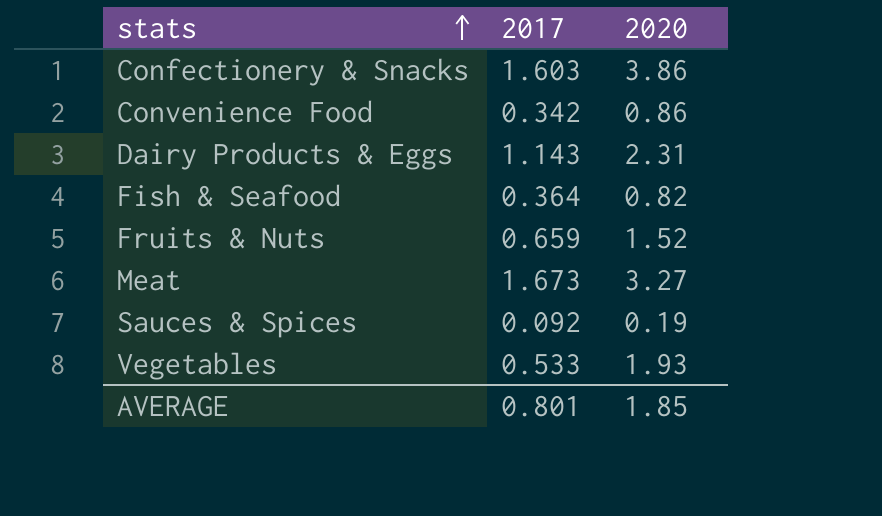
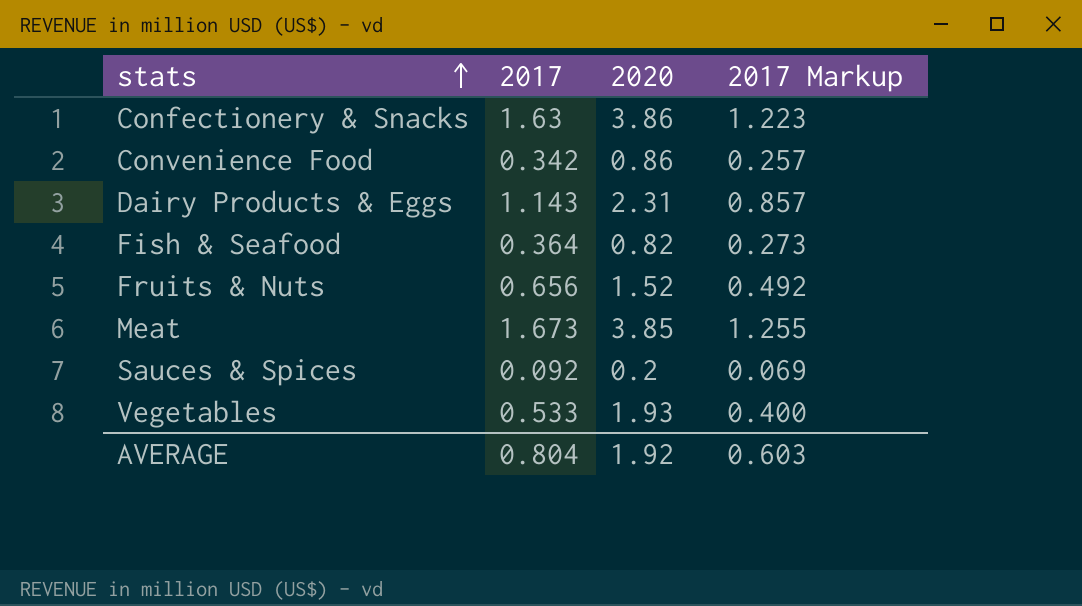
column 2017 Markup | formula: none -> [2017] * 0.75
Confectionery & Snacks | 2017: 1.603 -> 1.63
Fruits & Nuts | 2017: 0.659 -> 0.656
Meat | 2020: 3.27 -> 3.85
Sauces & Spices | 2020: 0.19 -> 0.2
AVERAGE | 2017: 0.801 -> 0.804
AVERAGE | 2020: 1.85 -> 1.92

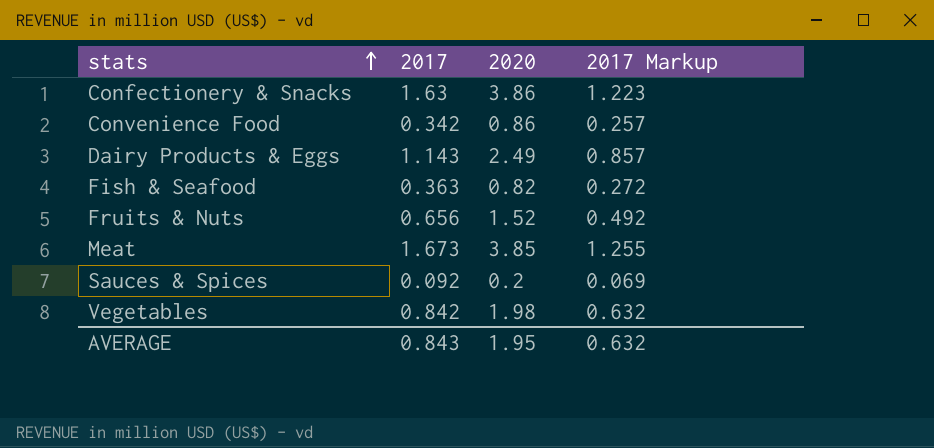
Dairy Products & Eggs | 2020: 2.31 -> 2.49
Fish & Seafood | 2017: 0.364 -> 0.363
Fish & Seafood | 2017 Markup: 0.273 -> 0.272
Vegetables | 2017: 0.533 -> 0.842
Vegetables | 2020: 1.93 -> 1.98
Vegetables | 2017 Markup: 0.400 -> 0.632
AVERAGE | 2017: 0.804 -> 0.843
AVERAGE | 2020: 1.92 -> 1.95
AVERAGE | 2017 Markup: 0.603 -> 0.632

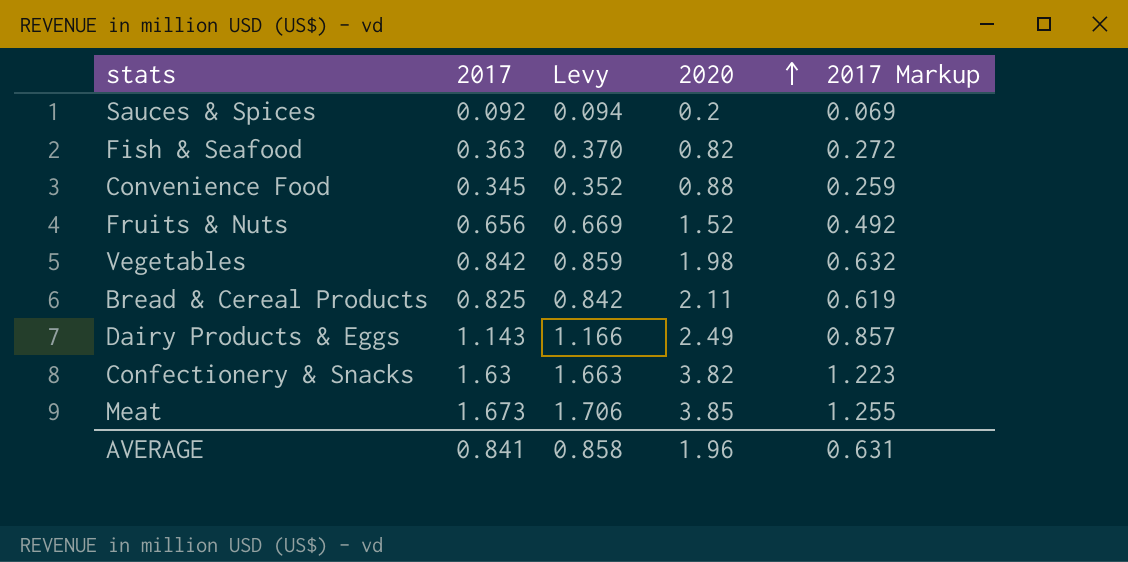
row order: stats ascending -> 2020 ascending
column Levy | formula: none -> [2017] * 1.02
Convenience Food | 2017: 0.342 -> 0.345
Convenience Food | 2020: 0.86 -> 0.88
Convenience Food | 2017 Markup: 0.257 -> 0.259
row Bread & Cereal Products: none -> 0.825 | 0.842 | 2.11 | 0.619
Confectionery & Snacks | 2020: 3.86 -> 3.82
AVERAGE | 2017: 0.843 -> 0.841
AVERAGE | 2020: 1.95 -> 1.96
AVERAGE | 2017 Markup: 0.632 -> 0.631

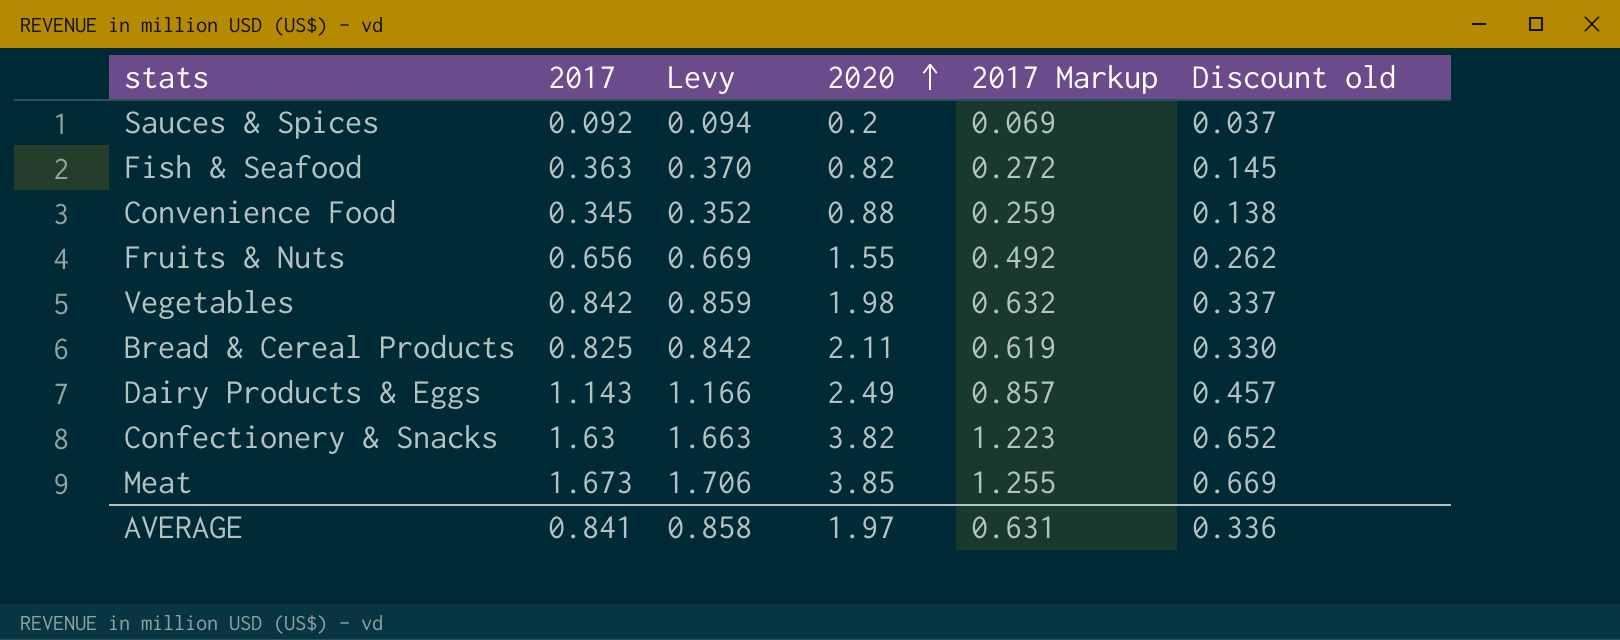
column Discount old | formula: none -> [2017] * 0.4
Fruits & Nuts | 2020: 1.52 -> 1.55
AVERAGE | 2020: 1.96 -> 1.97

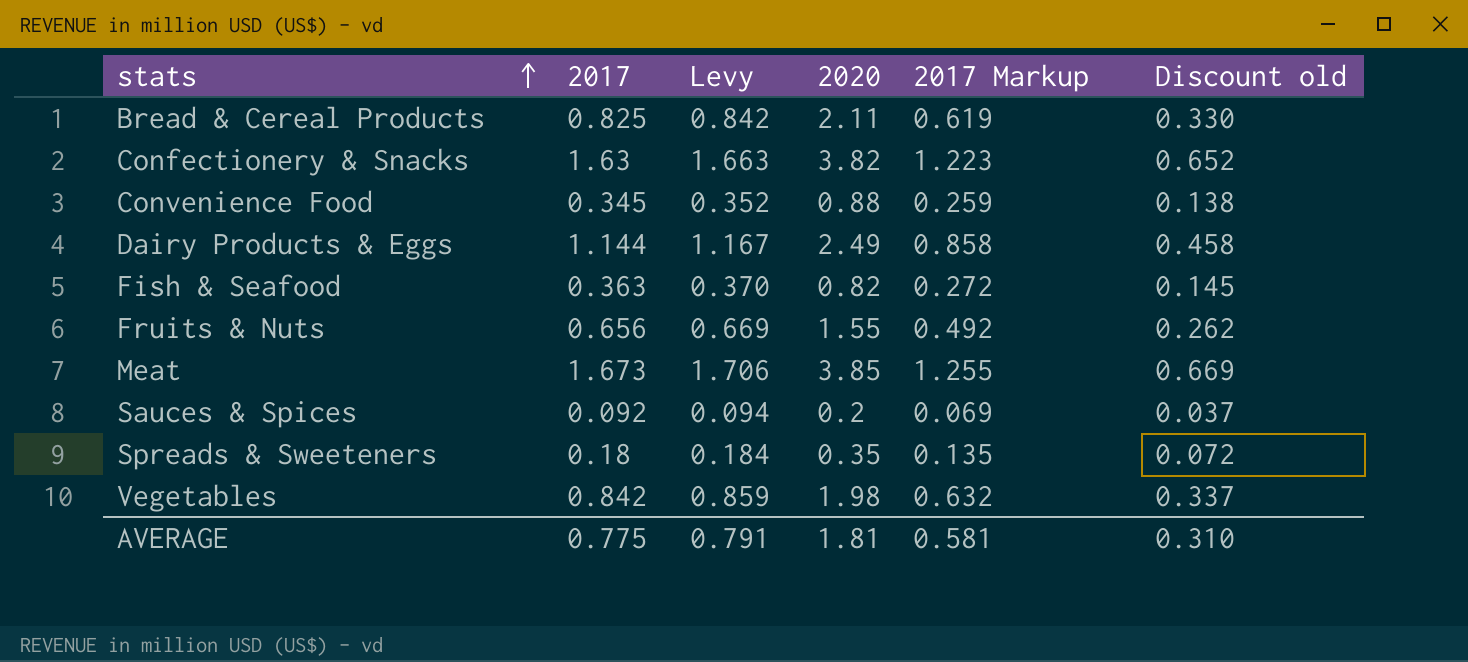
row order: 2020 ascending -> stats ascending
Dairy Products & Eggs | 2017: 1.143 -> 1.144
Dairy Products & Eggs | Levy: 1.166 -> 1.167
Dairy Products & Eggs | 2017 Markup: 0.857 -> 0.858
Dairy Products & Eggs | Discount old: 0.457 -> 0.458
row Spreads & Sweeteners: none -> 0.18 | 0.184 | 0.35 | 0.135 | 0.072
AVERAGE | 2017: 0.841 -> 0.775
AVERAGE | Levy: 0.858 -> 0.791
AVERAGE | 2020: 1.97 -> 1.81
AVERAGE | 2017 Markup: 0.631 -> 0.581
AVERAGE | Discount old: 0.336 -> 0.310

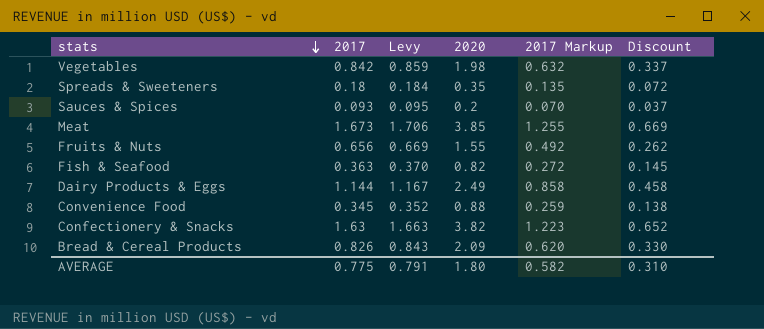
row order: stats ascending -> stats descending
column name: Discount old -> Discount
Sauces & Spices | 2017: 0.092 -> 0.093
Sauces & Spices | Levy: 0.094 -> 0.095
Sauces & Spices | 2017 Markup: 0.069 -> 0.070
Bread & Cereal Products | 2017: 0.825 -> 0.826
Bread & Cereal Products | Levy: 0.842 -> 0.843
Bread & Cereal Products | 2020: 2.11 -> 2.09
Bread & Cereal Products | 2017 Markup: 0.619 -> 0.620
AVERAGE | 2020: 1.81 -> 1.80
AVERAGE | 2017 Markup: 0.581 -> 0.582

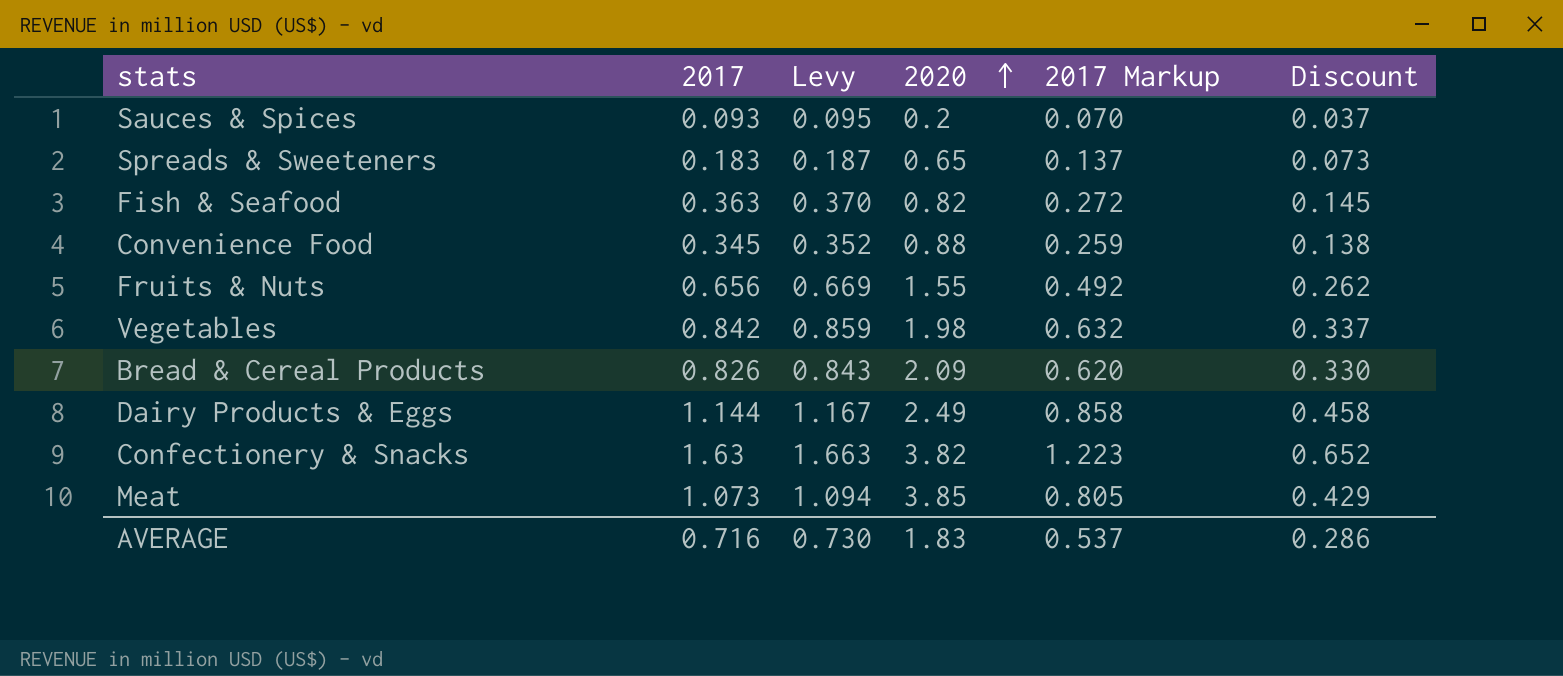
row order: stats descending -> 2020 ascending
Spreads & Sweeteners | 2017: 0.18 -> 0.183
Spreads & Sweeteners | Levy: 0.184 -> 0.187
Spreads & Sweeteners | 2020: 0.35 -> 0.65
Spreads & Sweeteners | 2017 Markup: 0.135 -> 0.137
Spreads & Sweeteners | Discount: 0.072 -> 0.073
Meat | 2017: 1.673 -> 1.073
Meat | Levy: 1.706 -> 1.094
Meat | 2017 Markup: 1.255 -> 0.805
Meat | Discount: 0.669 -> 0.429
AVERAGE | 2017: 0.775 -> 0.716
AVERAGE | Levy: 0.791 -> 0.730
AVERAGE | 2020: 1.80 -> 1.83
AVERAGE | 2017 Markup: 0.582 -> 0.537
AVERAGE | Discount: 0.310 -> 0.286

